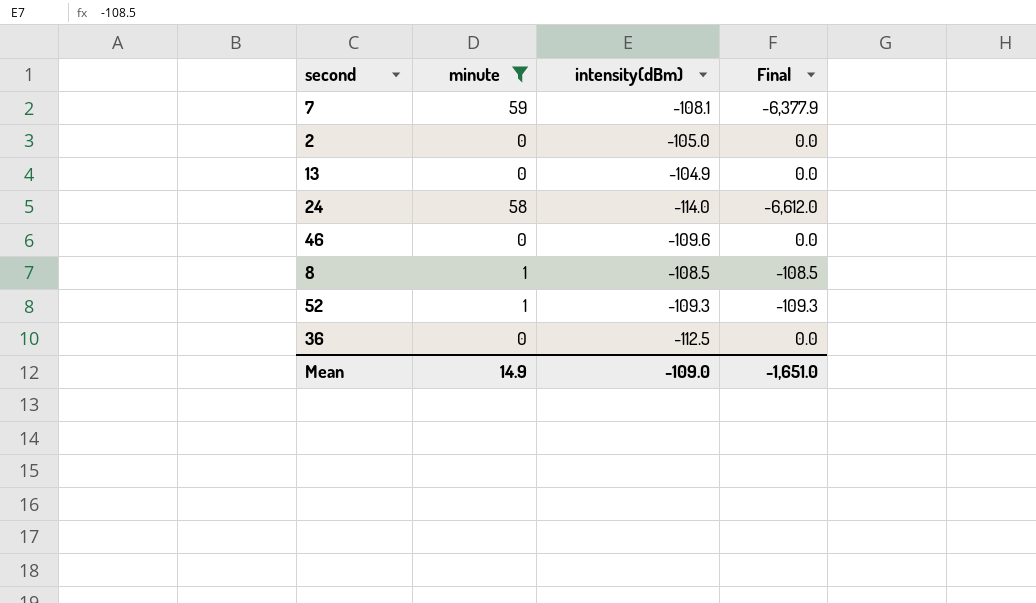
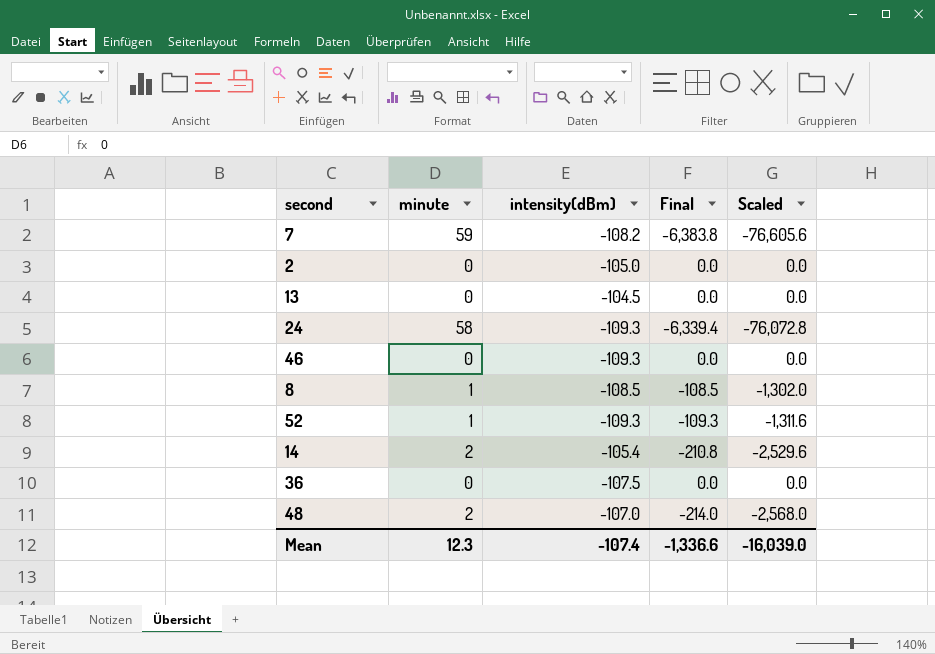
filter: minute != 2 -> none
column Scaled | formula: none -> [Final] * 12
7 | intensity(dBm): -108.1 -> -108.2
7 | Final: -6,377.9 -> -6,383.8
13 | intensity(dBm): -104.9 -> -104.5
24 | intensity(dBm): -114.0 -> -109.3
24 | Final: -6,612.0 -> -6,339.4
46 | intensity(dBm): -109.6 -> -109.3
36 | intensity(dBm): -112.5 -> -107.5
Mean | minute: 14.9 -> 12.3
Mean | intensity(dBm): -109.0 -> -107.4
Mean | Final: -1,651.0 -> -1,336.6

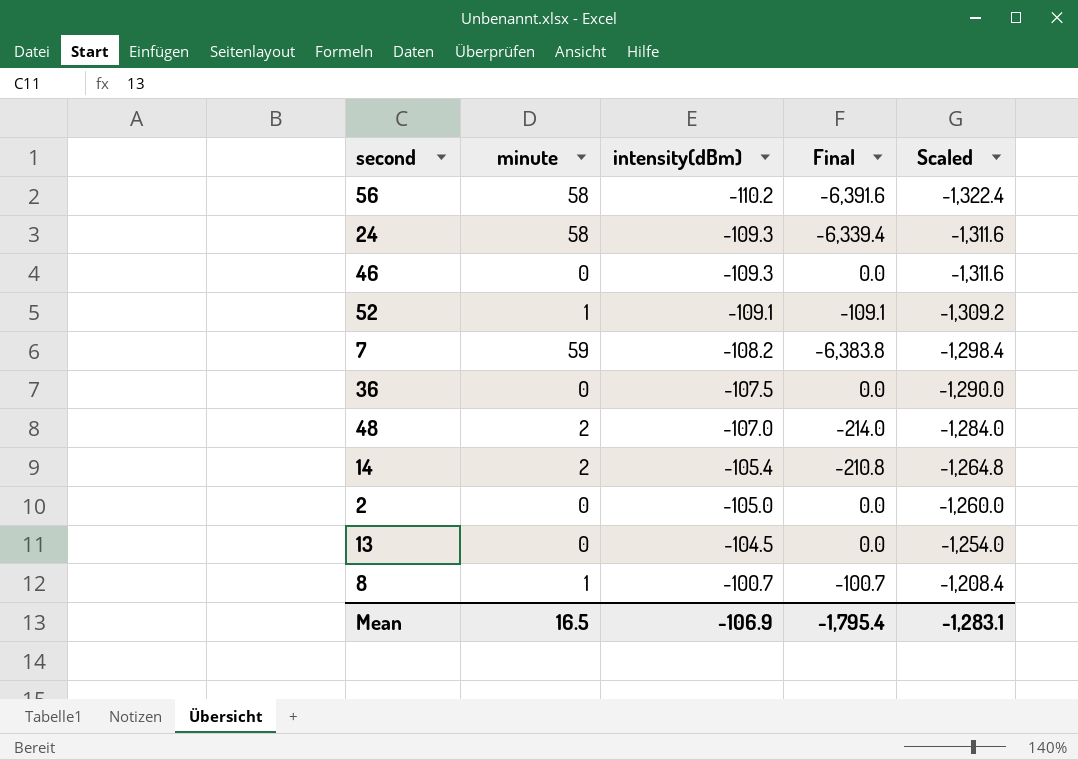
row order: none -> intensity(dBm) ascending
column Scaled | formula: [Final] * 12 -> [intensity(dBm)] * 12
row 56: none -> 58 | -110.2 | -6,391.6 | -1,322.4
52 | intensity(dBm): -109.3 -> -109.1
52 | Final: -109.3 -> -109.1
8 | intensity(dBm): -108.5 -> -100.7
8 | Final: -108.5 -> -100.7
Mean | minute: 12.3 -> 16.5
Mean | intensity(dBm): -107.4 -> -106.9
Mean | Final: -1,336.6 -> -1,795.4
Mean | Scaled: -16,039.0 -> -1,283.1

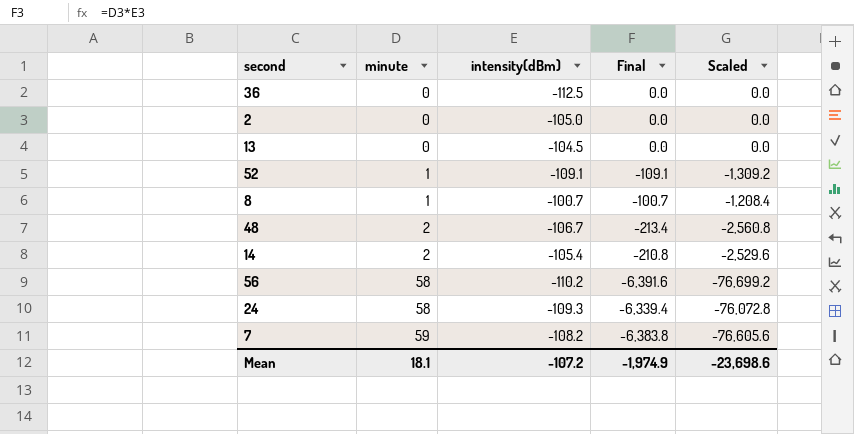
row order: intensity(dBm) ascending -> minute ascending
column Scaled | formula: [intensity(dBm)] * 12 -> [Final] * 12
row 46: 0 | -109.3 | 0.0 | -1,311.6 -> none
36 | intensity(dBm): -107.5 -> -112.5
48 | intensity(dBm): -107.0 -> -106.7
48 | Final: -214.0 -> -213.4
Mean | minute: 16.5 -> 18.1
Mean | intensity(dBm): -106.9 -> -107.2
Mean | Final: -1,795.4 -> -1,974.9
Mean | Scaled: -1,283.1 -> -23,698.6

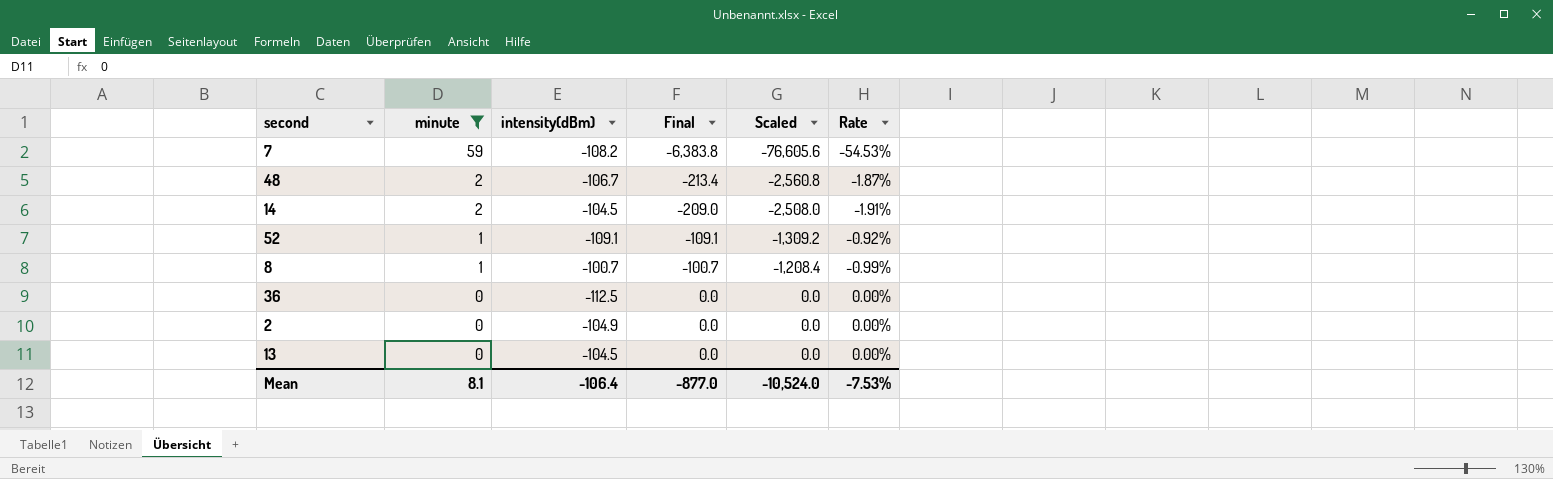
filter: none -> minute != 58
row order: minute ascending -> minute descending
column Rate | formula: none -> [minute] / [intensity(dBm)]
14 | intensity(dBm): -105.4 -> -104.5
14 | Final: -210.8 -> -209.0
14 | Scaled: -2,529.6 -> -2,508.0
2 | intensity(dBm): -105.0 -> -104.9
Mean | minute: 18.1 -> 8.1
Mean | intensity(dBm): -107.2 -> -106.4
Mean | Final: -1,974.9 -> -877.0
Mean | Scaled: -23,698.6 -> -10,524.0

